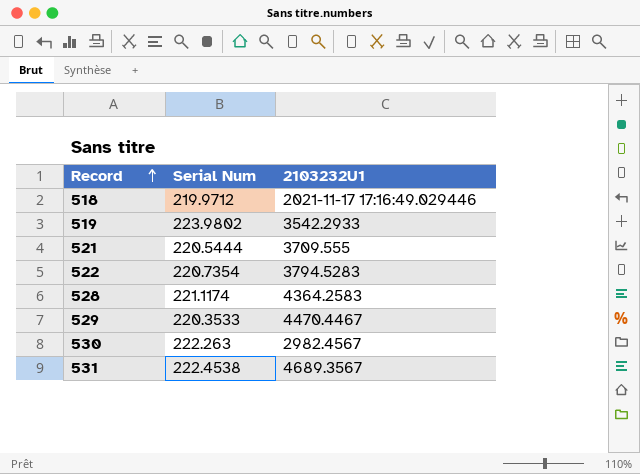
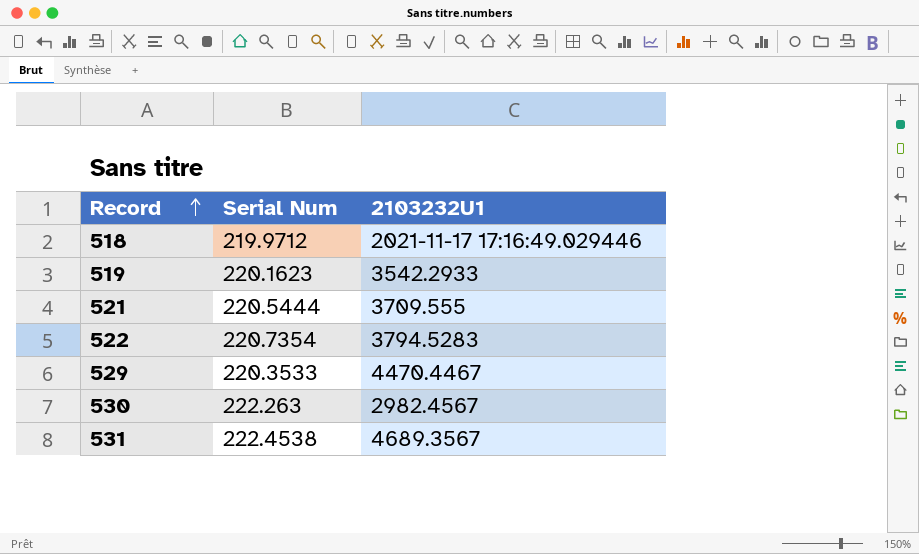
row 528: 221.1174 | 4364.2583 -> none
519 | Serial Num: 223.9802 -> 220.1623

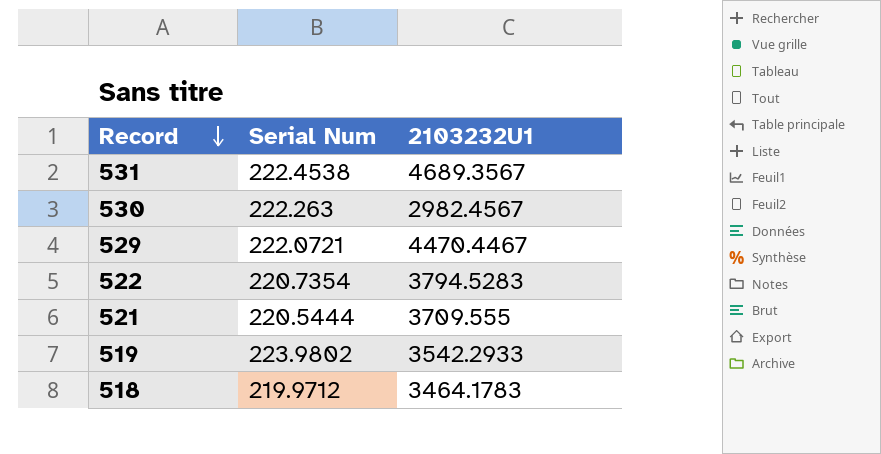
row order: Record ascending -> Record descending
529 | Serial Num: 220.3533 -> 222.0721
519 | Serial Num: 220.1623 -> 223.9802
518 | 2103232U1: 2021-11-17 17:16:49.029446 -> 3464.1783

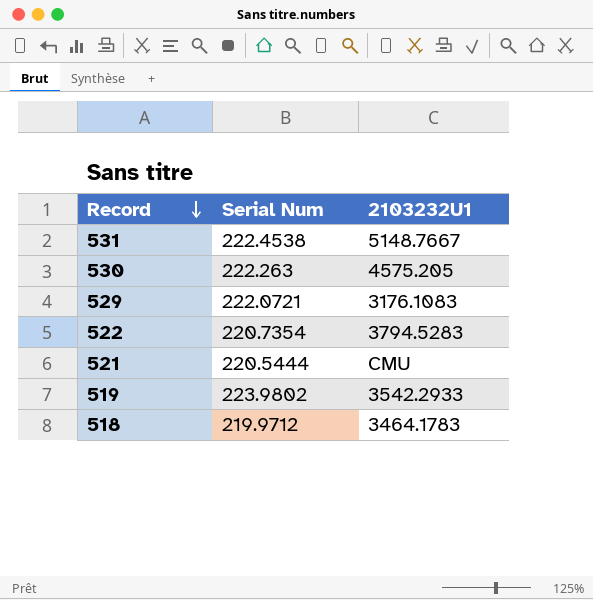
531 | 2103232U1: 4689.3567 -> 5148.7667
530 | 2103232U1: 2982.4567 -> 4575.205
529 | 2103232U1: 4470.4467 -> 3176.1083
521 | 2103232U1: 3709.555 -> CMU

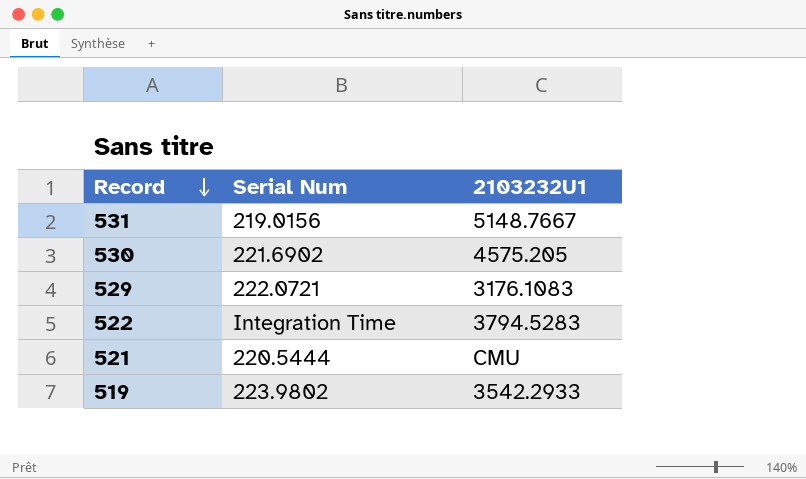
row 518: 219.9712 | 3464.1783 -> none
531 | Serial Num: 222.4538 -> 219.0156
530 | Serial Num: 222.263 -> 221.6902
522 | Serial Num: 220.7354 -> Integration Time

